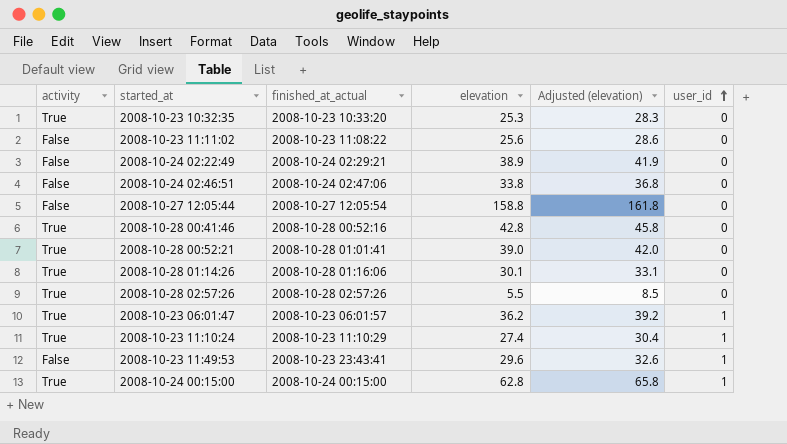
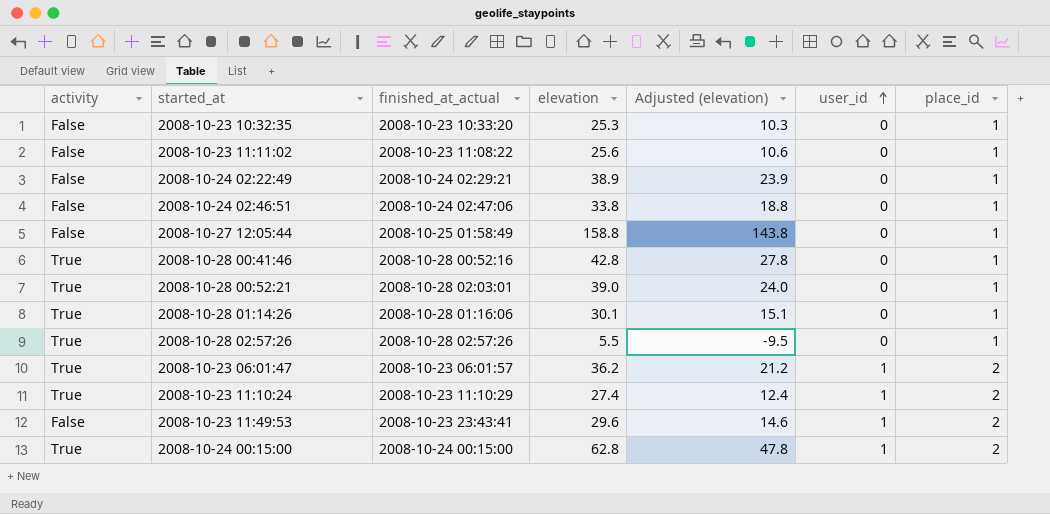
column Adjusted (elevation) | formula: [elevation] + 3 -> [elevation] - 15
column place_id | position: none -> 7
2008-10-23 10:32:35 | activity: True -> False
2008-10-27 12:05:44 | finished_at_actual: 2008-10-27 12:05:54 -> 2008-10-25 01:58:49
2008-10-28 00:52:21 | finished_at_actual: 2008-10-28 01:01:41 -> 2008-10-28 02:03:01

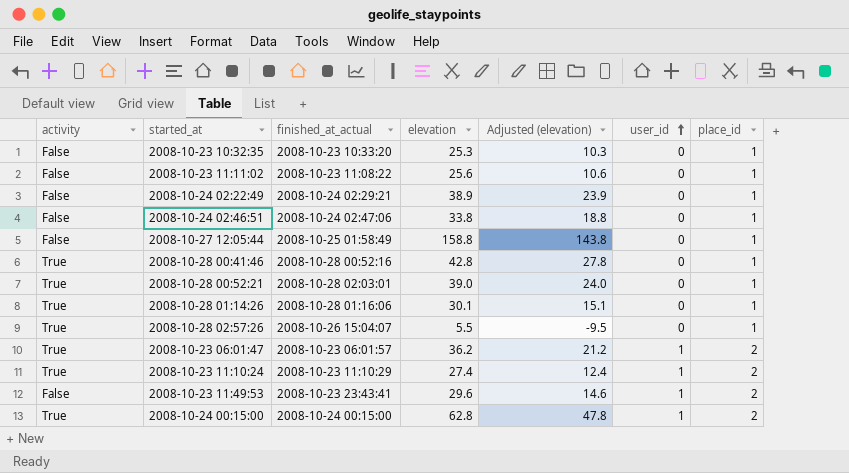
2008-10-28 02:57:26 | finished_at_actual: 2008-10-28 02:57:26 -> 2008-10-26 15:04:07

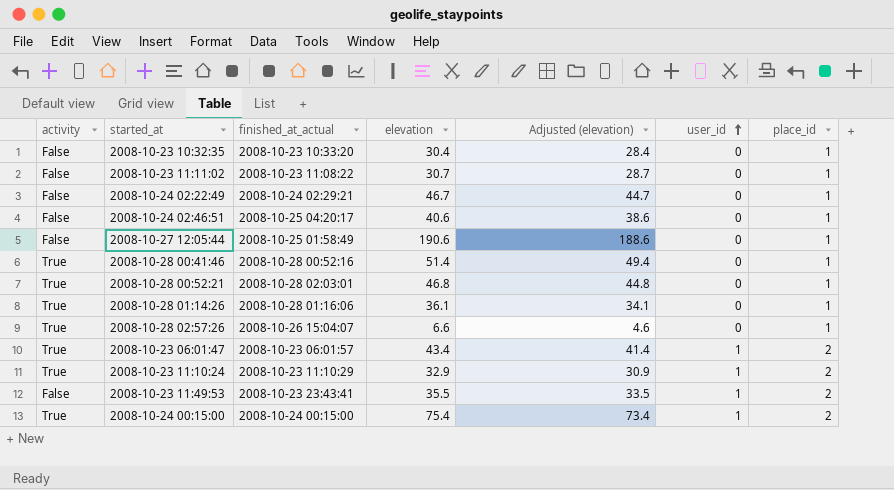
column Adjusted (elevation) | formula: [elevation] - 15 -> [elevation] - 2
2008-10-23 10:32:35 | elevation: 25.3 -> 30.4
2008-10-23 11:11:02 | elevation: 25.6 -> 30.7
2008-10-24 02:22:49 | elevation: 38.9 -> 46.7
2008-10-24 02:46:51 | finished_at_actual: 2008-10-24 02:47:06 -> 2008-10-25 04:20:17
2008-10-24 02:46:51 | elevation: 33.8 -> 40.6
2008-10-27 12:05:44 | elevation: 158.8 -> 190.6
2008-10-28 00:41:46 | elevation: 42.8 -> 51.4
2008-10-28 00:52:21 | elevation: 39.0 -> 46.8
2008-10-28 01:14:26 | elevation: 30.1 -> 36.1
2008-10-28 02:57:26 | elevation: 5.5 -> 6.6
2008-10-23 06:01:47 | elevation: 36.2 -> 43.4
2008-10-23 11:10:24 | elevation: 27.4 -> 32.9
2008-10-23 11:49:53 | elevation: 29.6 -> 35.5
2008-10-24 00:15:00 | elevation: 62.8 -> 75.4

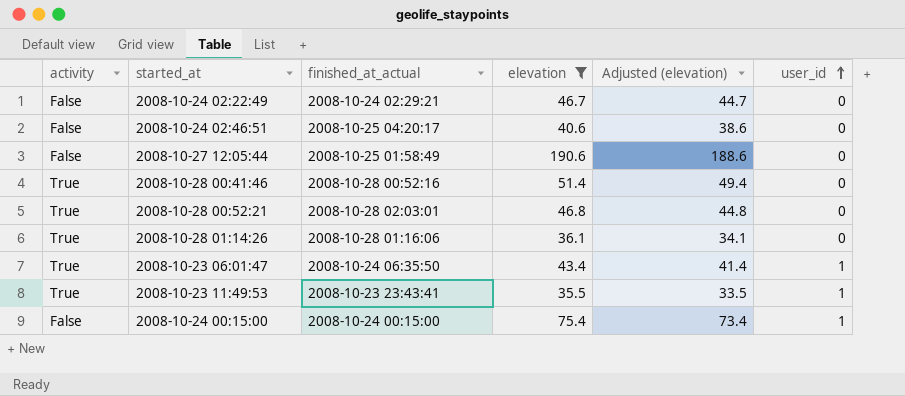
filter: none -> elevation >= 35.5
column place_id | position: 7 -> none
2008-10-23 06:01:47 | finished_at_actual: 2008-10-23 06:01:57 -> 2008-10-24 06:35:50
2008-10-23 11:49:53 | activity: False -> True
2008-10-24 00:15:00 | activity: True -> False

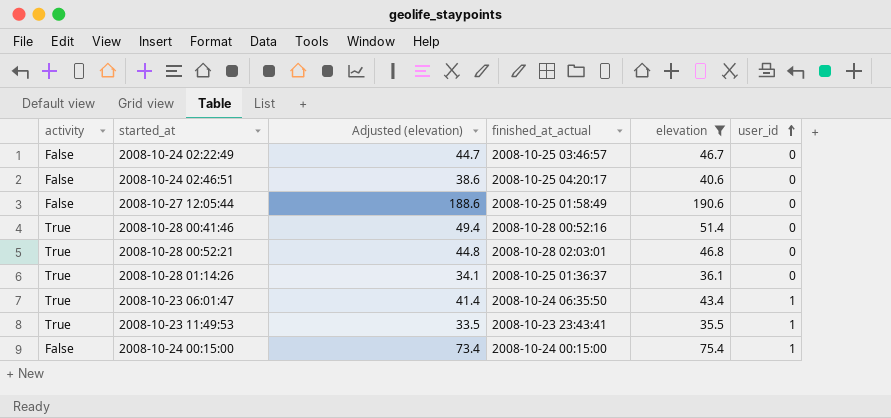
column Adjusted (elevation) | position: 5 -> 3
2008-10-24 02:22:49 | finished_at_actual: 2008-10-24 02:29:21 -> 2008-10-25 03:46:57
2008-10-28 01:14:26 | finished_at_actual: 2008-10-28 01:16:06 -> 2008-10-25 01:36:37

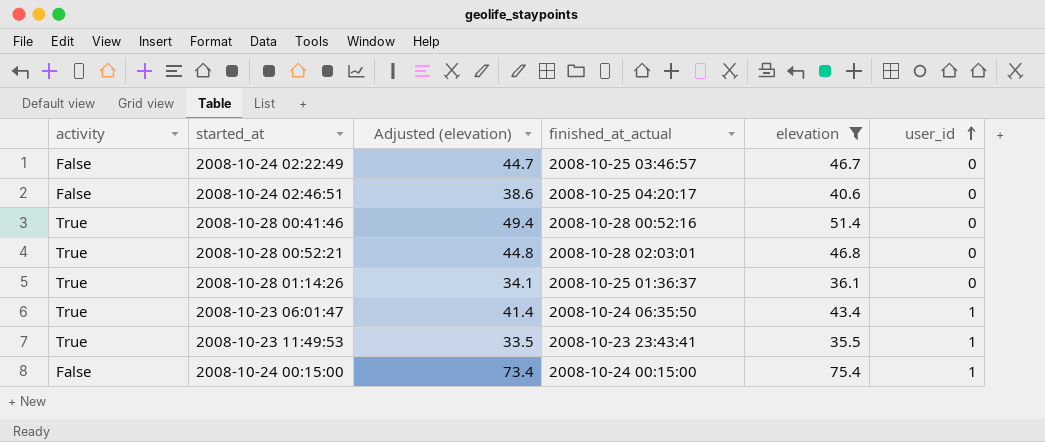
row 2008-10-27 12:05:44: False | 188.6 | 2008-10-25 01:58:49 | 190.6 | 0 -> none

